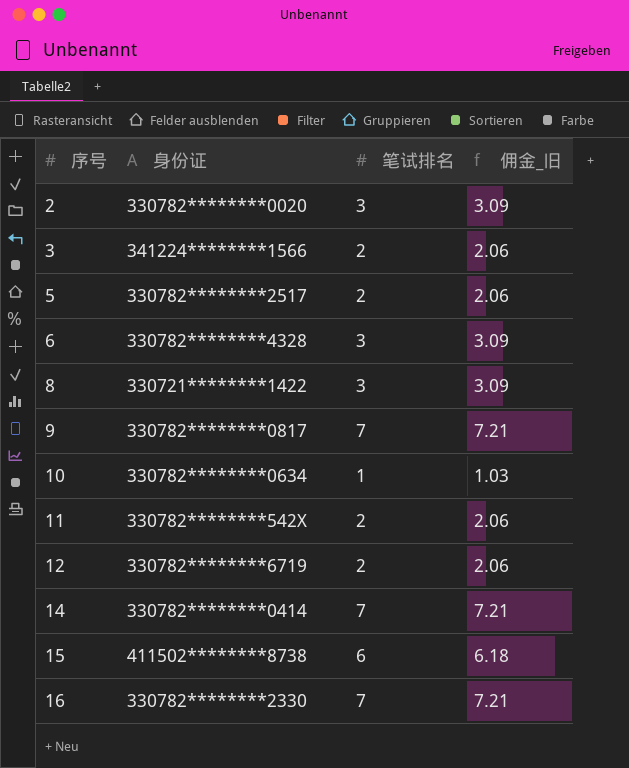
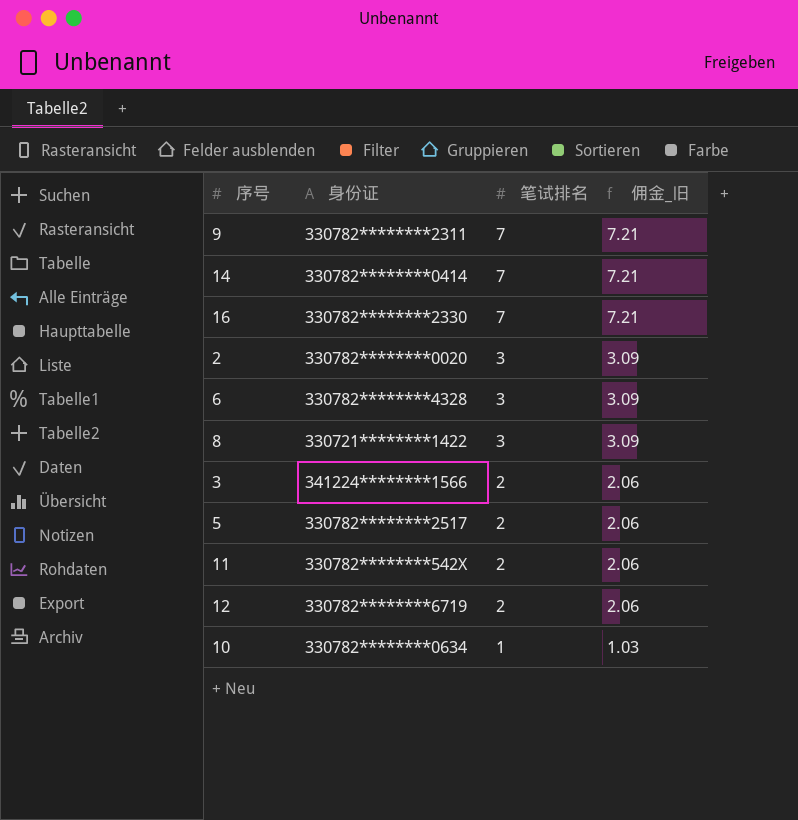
row order: 序号 ascending -> 笔试排名 descending
row 15: 411502********8738 | 6 | 6.18 -> none
9 | 身份证: 330782********0817 -> 330782********2311

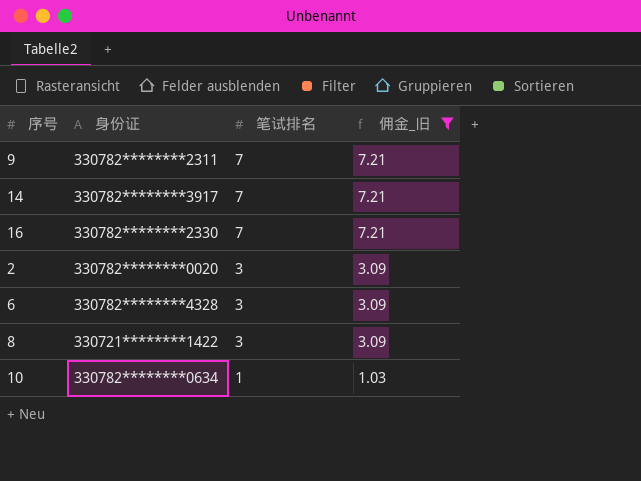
filter: none -> 佣金_旧 != 2.06
14 | 身份证: 330782********0414 -> 330782********3917

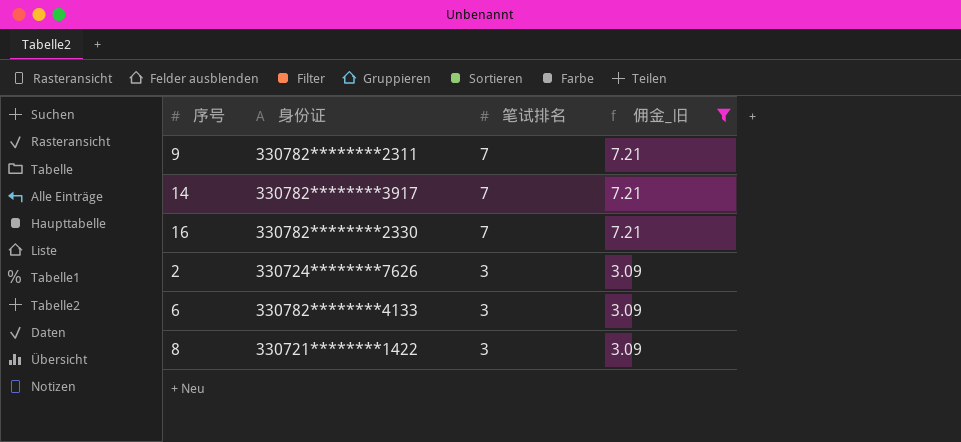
row 10: 330782********0634 | 1 | 1.03 -> none
2 | 身份证: 330782********0020 -> 330724********7626
6 | 身份证: 330782********4328 -> 330782********4133

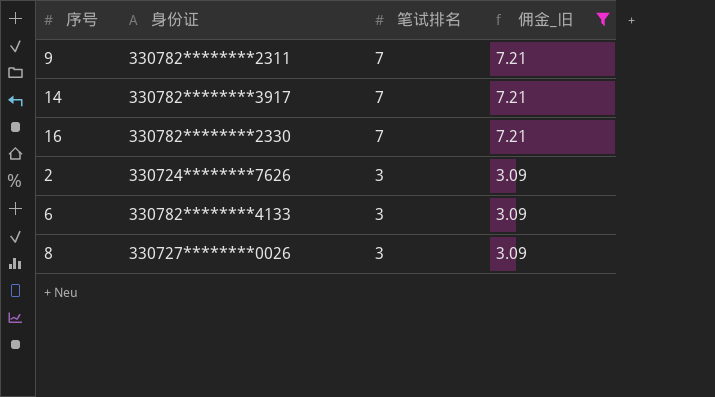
8 | 身份证: 330721********1422 -> 330727********0026

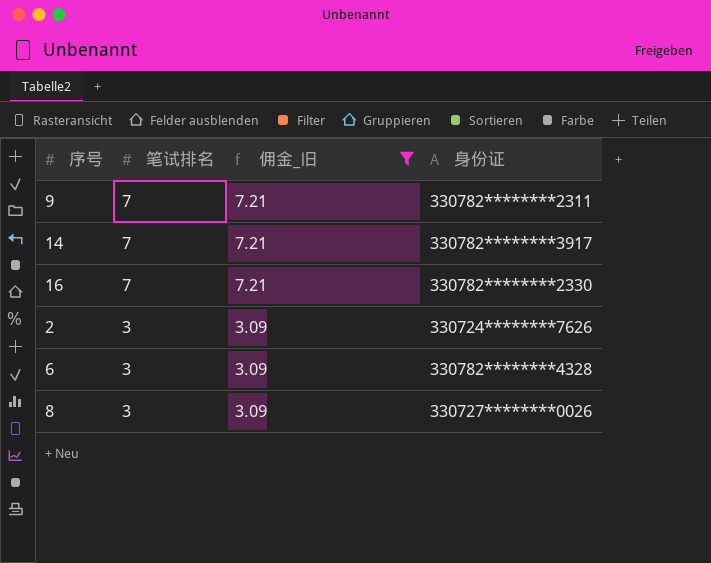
column 身份证 | position: 2 -> 4
6 | 身份证: 330782********4133 -> 330782********4328

